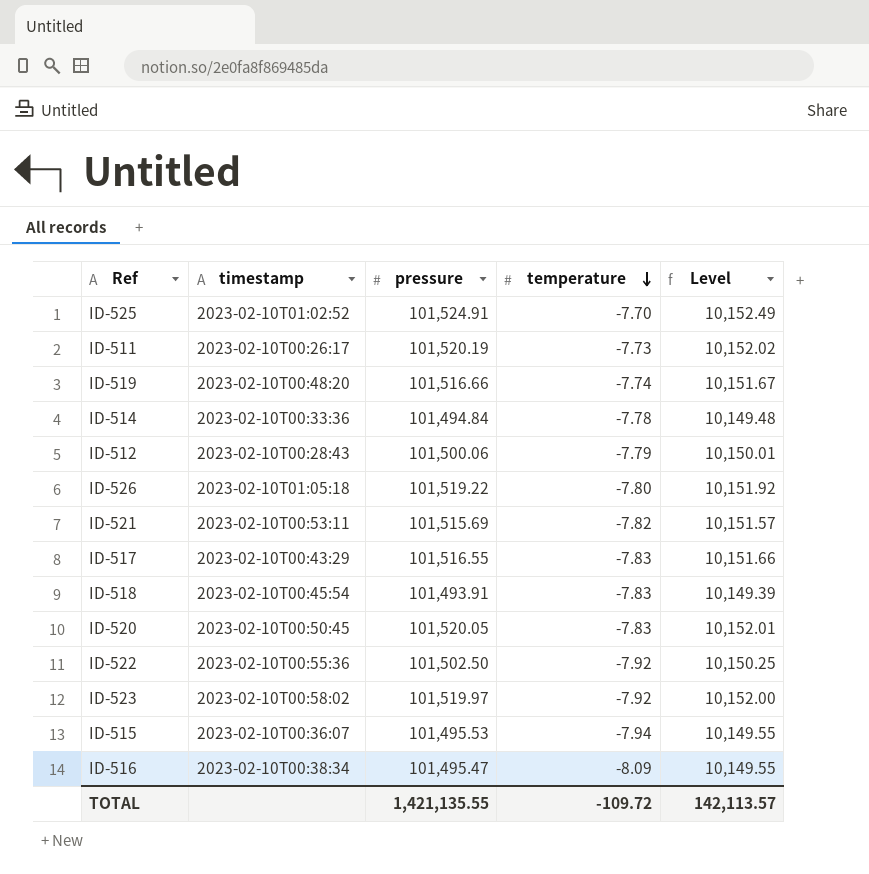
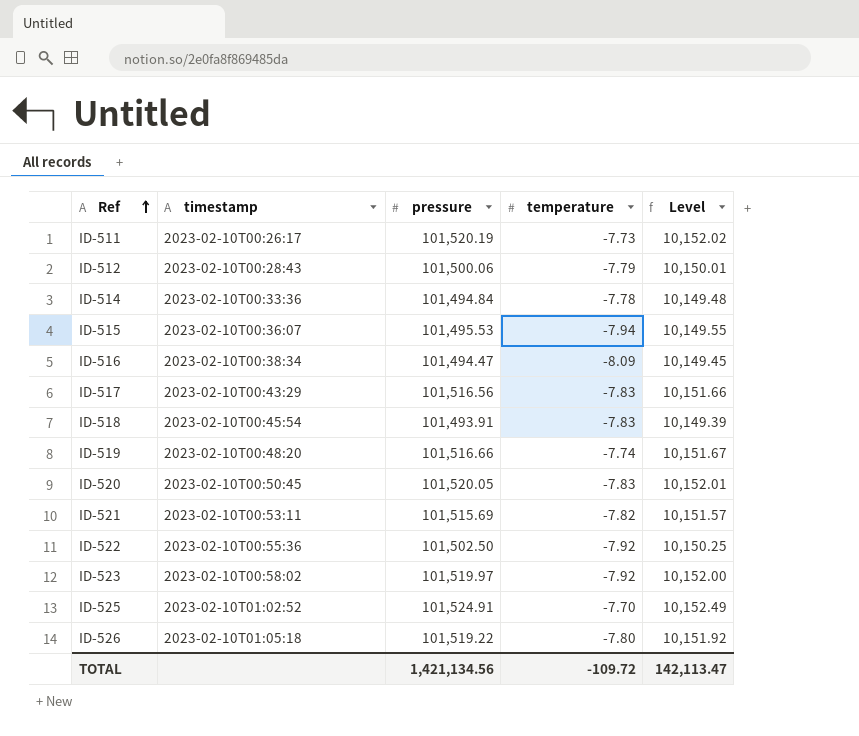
row order: temperature descending -> Ref ascending
ID-516 | pressure: 101,495.47 -> 101,494.47
ID-516 | Level: 10,149.55 -> 10,149.45
ID-517 | pressure: 101,516.55 -> 101,516.56
TOTAL | pressure: 1,421,135.55 -> 1,421,134.56
TOTAL | Level: 142,113.57 -> 142,113.47

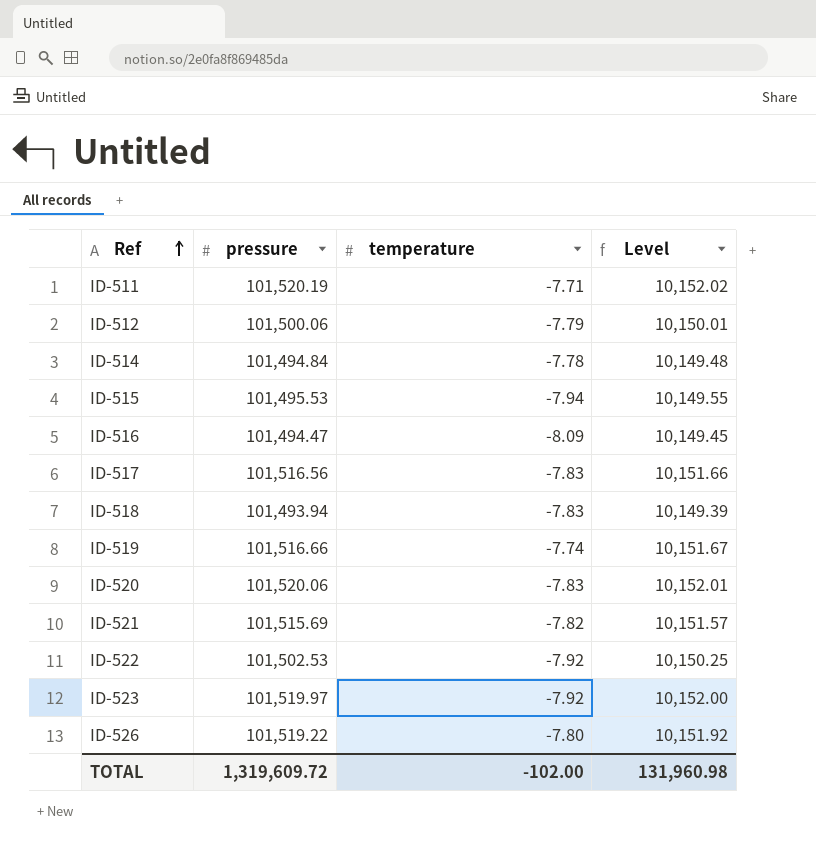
column timestamp | position: 2 -> none
row ID-525: 2023-02-10T01:02:52 | 101,524.91 | -7.70 | 10,152.49 -> none
ID-511 | temperature: -7.73 -> -7.71
ID-518 | pressure: 101,493.91 -> 101,493.94
ID-520 | pressure: 101,520.05 -> 101,520.06
ID-522 | pressure: 101,502.50 -> 101,502.53
TOTAL | pressure: 1,421,134.56 -> 1,319,609.72
TOTAL | temperature: -109.72 -> -102.00
TOTAL | Level: 142,113.47 -> 131,960.98

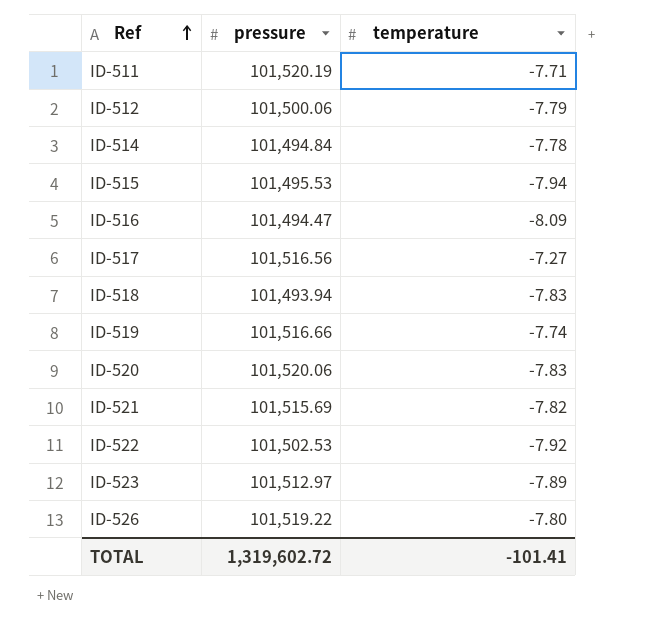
column Level | formula: [pressure] * 0.1 -> none
ID-517 | temperature: -7.83 -> -7.27
ID-523 | pressure: 101,519.97 -> 101,512.97
ID-523 | temperature: -7.92 -> -7.89
TOTAL | pressure: 1,319,609.72 -> 1,319,602.72
TOTAL | temperature: -102.00 -> -101.41

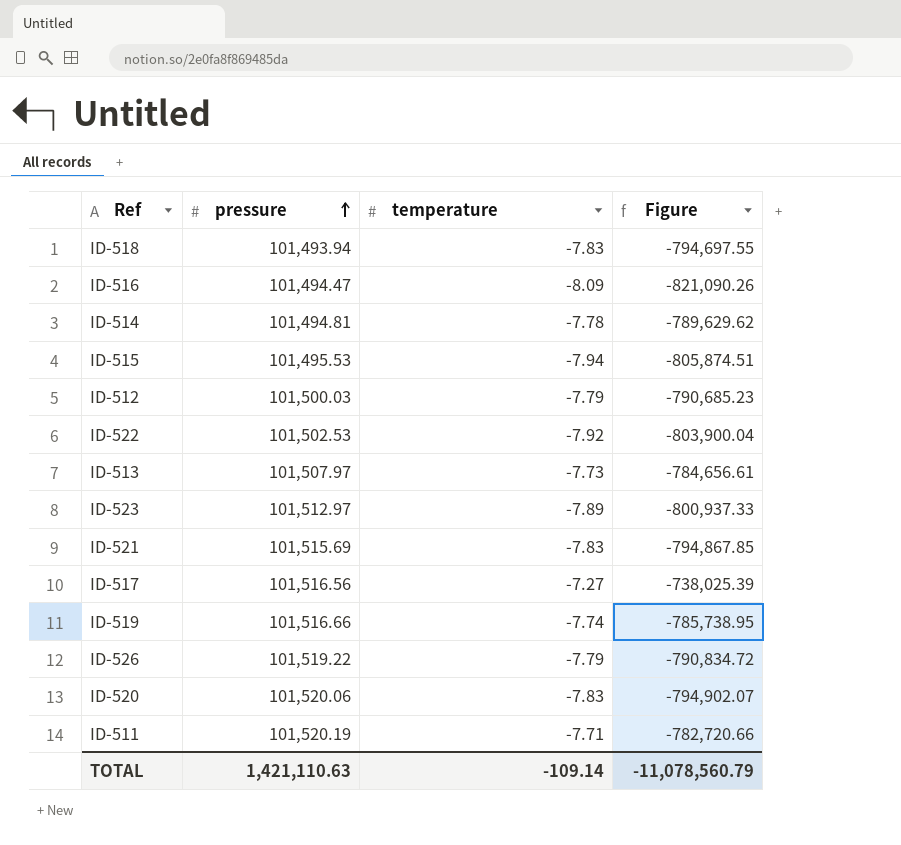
row order: Ref ascending -> pressure ascending
column Figure | formula: none -> [pressure] * [temperature]
ID-514 | pressure: 101,494.84 -> 101,494.81
ID-512 | pressure: 101,500.06 -> 101,500.03
row ID-513: none -> 101,507.97 | -7.73 | -784,656.61
ID-521 | temperature: -7.82 -> -7.83
ID-526 | temperature: -7.80 -> -7.79
TOTAL | pressure: 1,319,602.72 -> 1,421,110.63
TOTAL | temperature: -101.41 -> -109.14

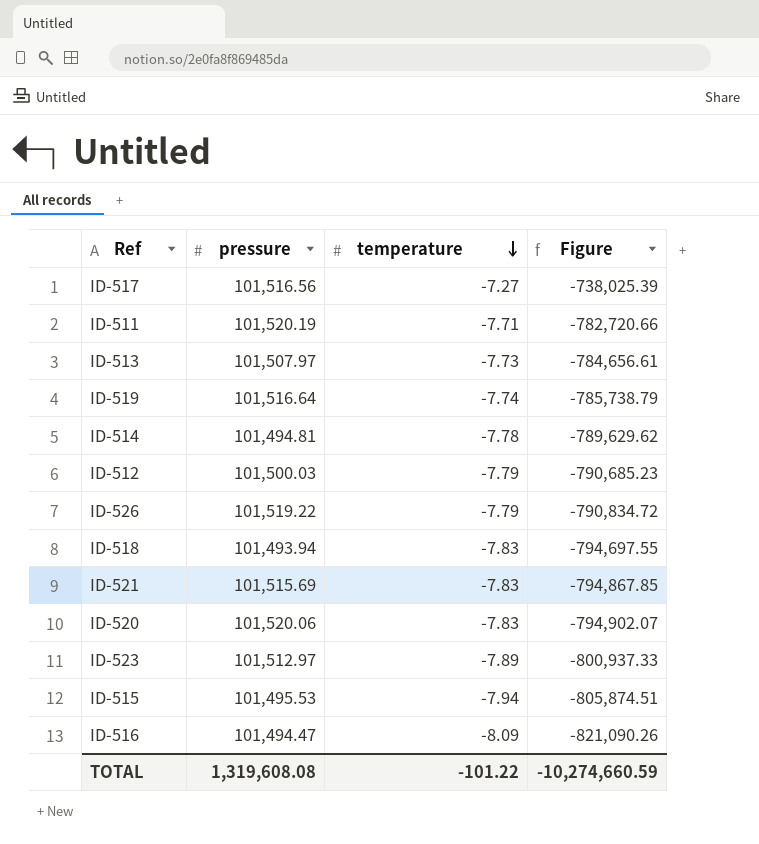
row order: pressure ascending -> temperature descending
row ID-522: 101,502.53 | -7.92 | -803,900.04 -> none
ID-519 | pressure: 101,516.66 -> 101,516.64
ID-519 | Figure: -785,738.95 -> -785,738.79
TOTAL | pressure: 1,421,110.63 -> 1,319,608.08
TOTAL | temperature: -109.14 -> -101.22
TOTAL | Figure: -11,078,560.79 -> -10,274,660.59

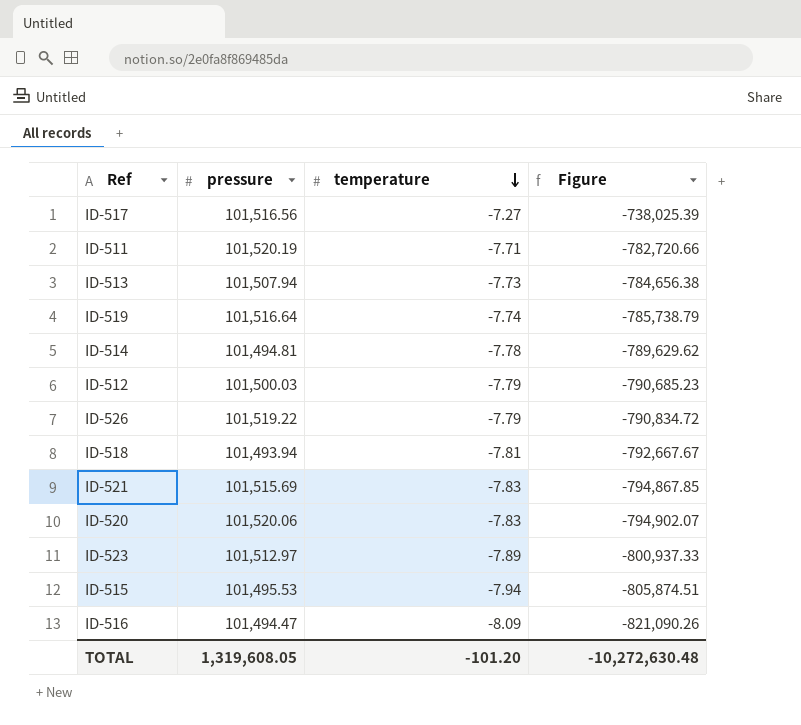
ID-513 | pressure: 101,507.97 -> 101,507.94
ID-513 | Figure: -784,656.61 -> -784,656.38
ID-518 | temperature: -7.83 -> -7.81
ID-518 | Figure: -794,697.55 -> -792,667.67
TOTAL | pressure: 1,319,608.08 -> 1,319,608.05
TOTAL | temperature: -101.22 -> -101.20
TOTAL | Figure: -10,274,660.59 -> -10,272,630.48

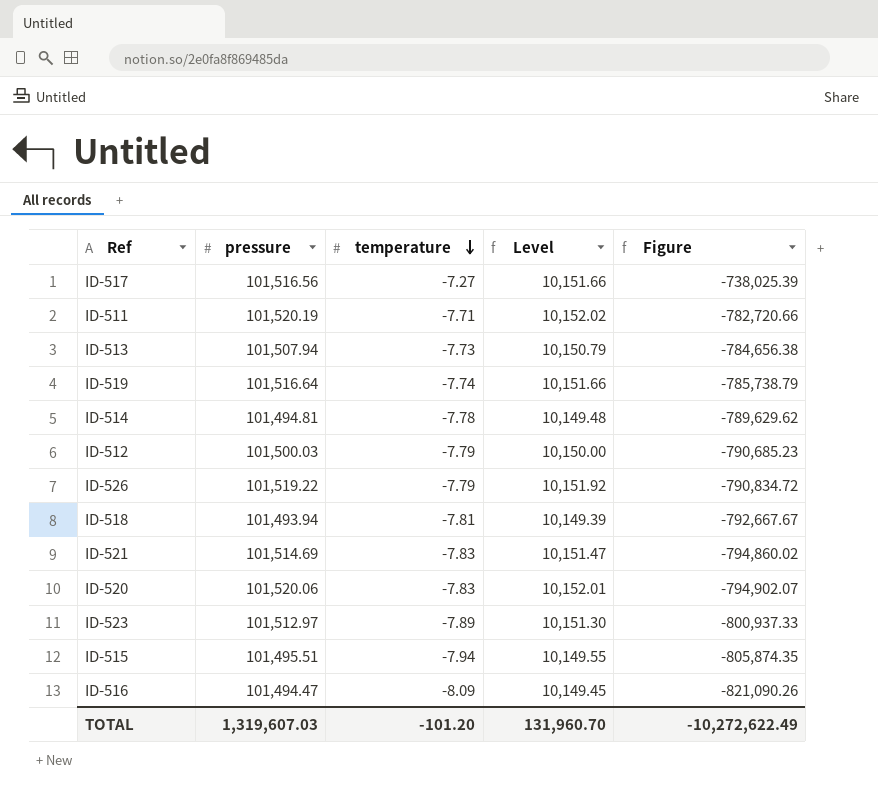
column Level | formula: none -> [pressure] * 0.1
ID-521 | pressure: 101,515.69 -> 101,514.69
ID-521 | Figure: -794,867.85 -> -794,860.02
ID-515 | pressure: 101,495.53 -> 101,495.51
ID-515 | Figure: -805,874.51 -> -805,874.35
TOTAL | pressure: 1,319,608.05 -> 1,319,607.03
TOTAL | Figure: -10,272,630.48 -> -10,272,622.49

